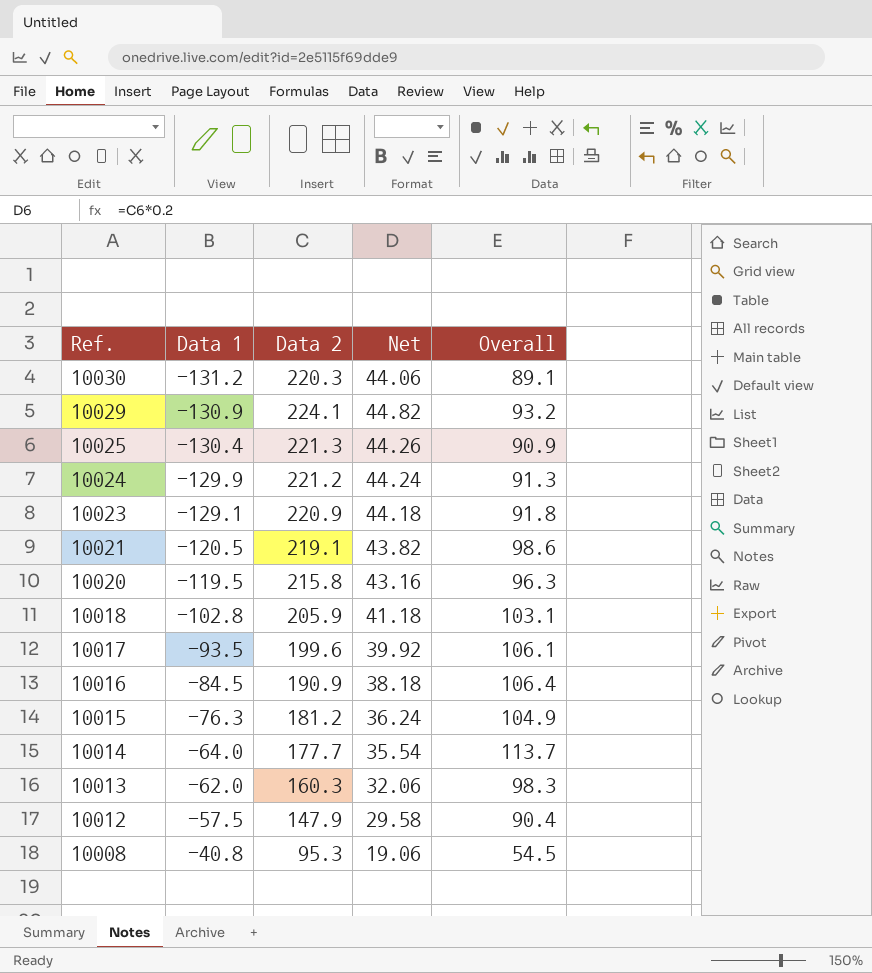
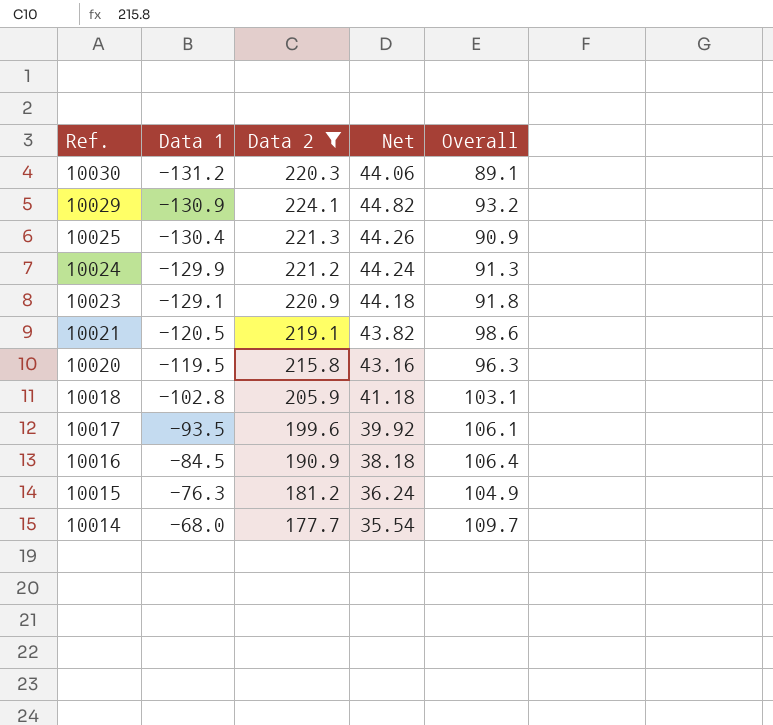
filter: none -> Data 2 >= 177.7
10014 | Data 1: -64.0 -> -68.0
10014 | Overall: 113.7 -> 109.7

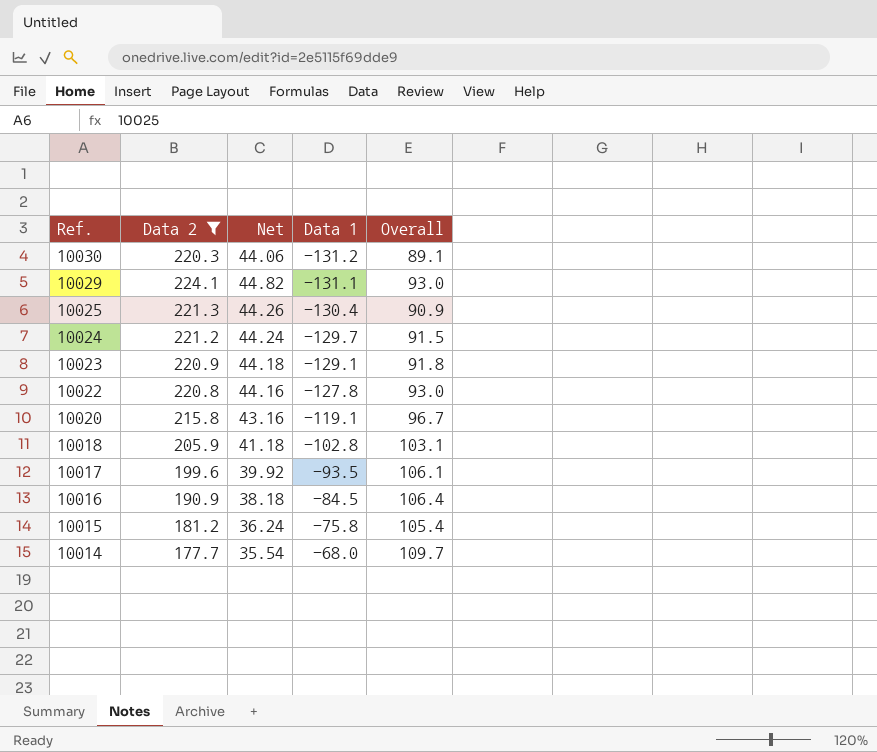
column Data 1 | position: 2 -> 4
row 10021: -120.5 | 219.1 | 43.82 | 98.6 -> none
10029 | Data 1: -130.9 -> -131.1
10029 | Overall: 93.2 -> 93.0
10024 | Data 1: -129.9 -> -129.7
10024 | Overall: 91.3 -> 91.5
row 10022: none -> 220.8 | 44.16 | -127.8 | 93.0
10020 | Data 1: -119.5 -> -119.1
10020 | Overall: 96.3 -> 96.7
10015 | Data 1: -76.3 -> -75.8
10015 | Overall: 104.9 -> 105.4

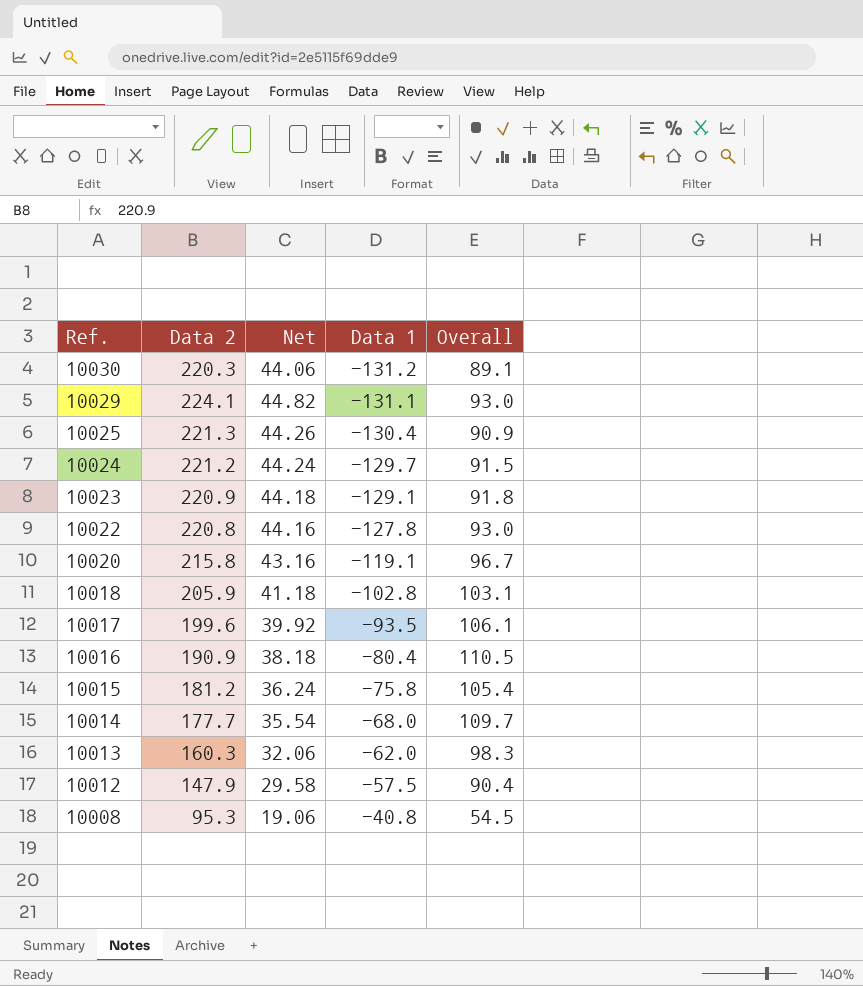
filter: Data 2 >= 177.7 -> none
10016 | Data 1: -84.5 -> -80.4
10016 | Overall: 106.4 -> 110.5

